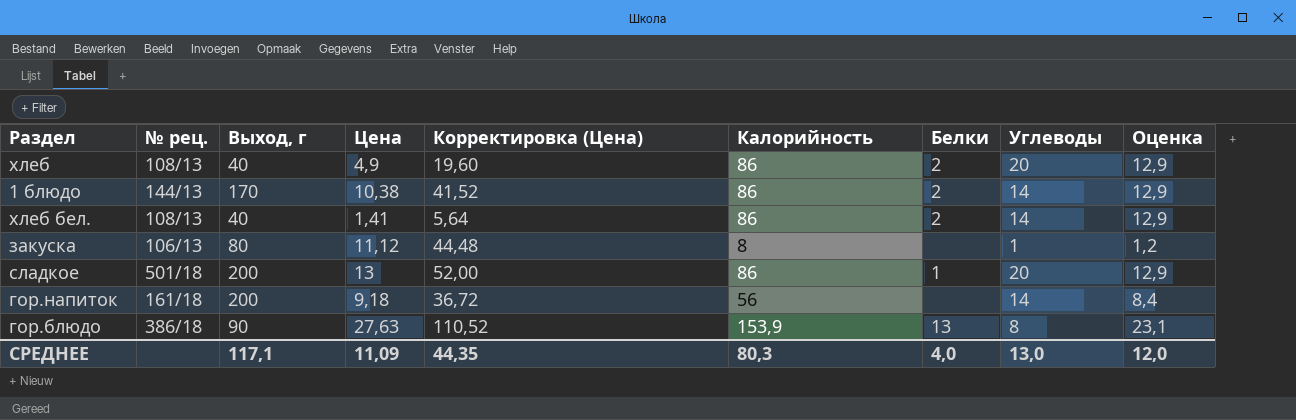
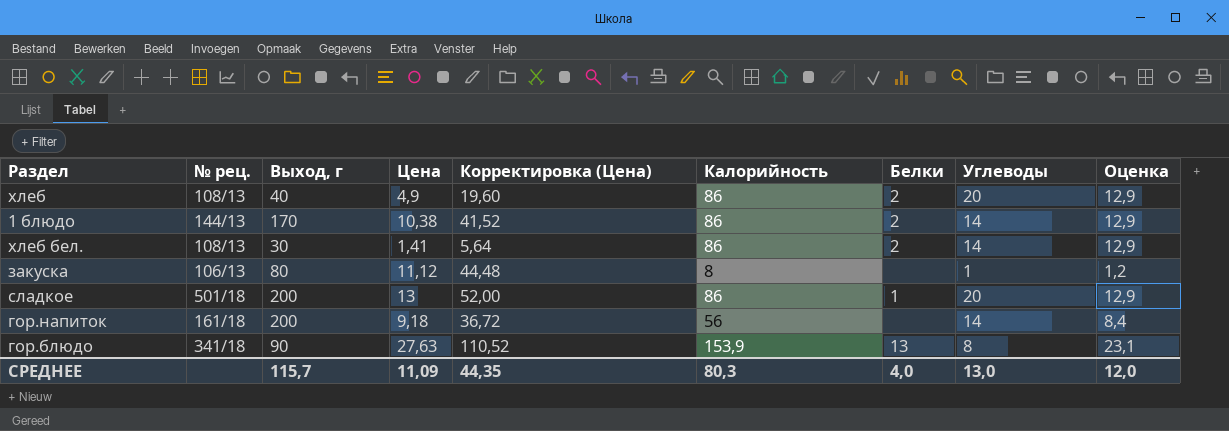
хлеб бел. | Выход, г: 40 -> 30
гор.блюдо | № рец.: 386/18 -> 341/18
СРЕДНЕЕ | Выход, г: 117,1 -> 115,7

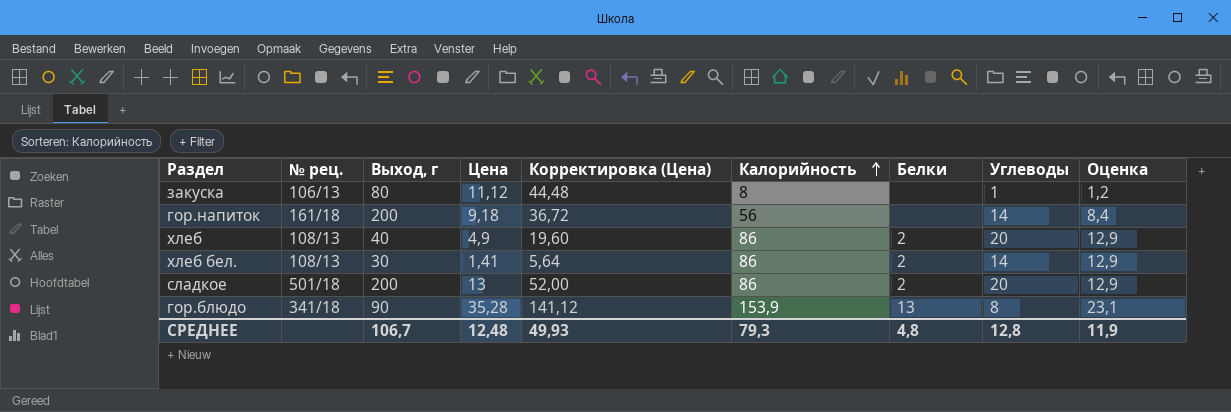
row order: none -> Калорийность ascending
row 1 блюдо: 144/13 | 170 | 10,38 | 41,52 | 86 | 2 | 14 | 12,9 -> none
сладкое | Белки: 1 -> 2
гор.блюдо | Цена: 27,63 -> 35,28
гор.блюдо | Корректировка (Цена): 110,52 -> 141,12
СРЕДНЕЕ | Выход, г: 115,7 -> 106,7
СРЕДНЕЕ | Цена: 11,09 -> 12,48
СРЕДНЕЕ | Корректировка (Цена): 44,35 -> 49,93
СРЕДНЕЕ | Калорийность: 80,3 -> 79,3
СРЕДНЕЕ | Белки: 4,0 -> 4,8
СРЕДНЕЕ | Углеводы: 13,0 -> 12,8
СРЕДНЕЕ | Оценка: 12,0 -> 11,9

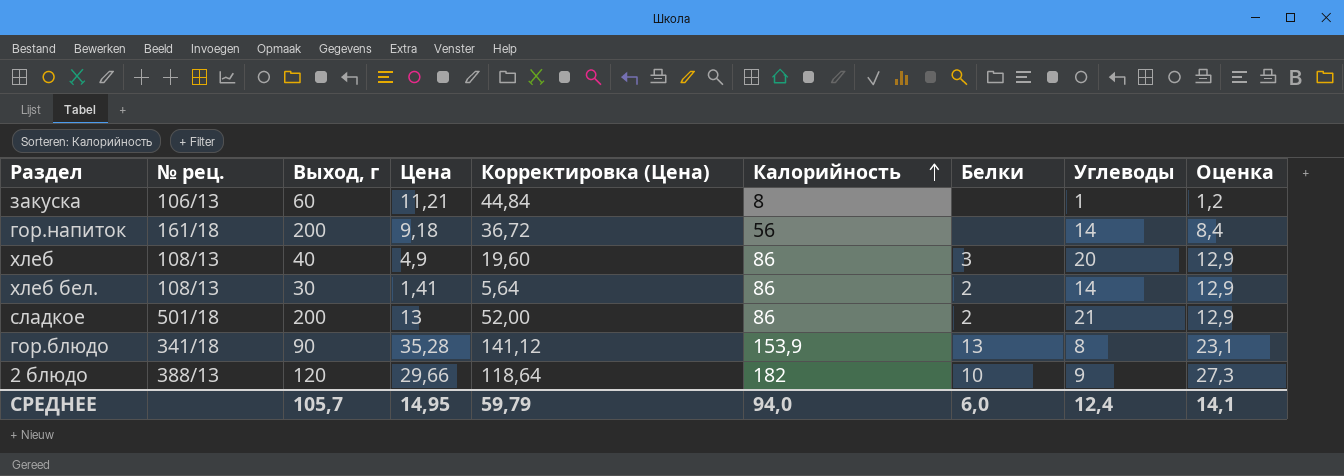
закуска | Выход, г: 80 -> 60
закуска | Цена: 11,12 -> 11,21
закуска | Корректировка (Цена): 44,48 -> 44,84
хлеб | Белки: 2 -> 3
сладкое | Углеводы: 20 -> 21
row 2 блюдо: none -> 388/13 | 120 | 29,66 | 118,64 | 182 | 10 | 9 | 27,3
СРЕДНЕЕ | Выход, г: 106,7 -> 105,7
СРЕДНЕЕ | Цена: 12,48 -> 14,95
СРЕДНЕЕ | Корректировка (Цена): 49,93 -> 59,79
СРЕДНЕЕ | Калорийность: 79,3 -> 94,0
СРЕДНЕЕ | Белки: 4,8 -> 6,0
СРЕДНЕЕ | Углеводы: 12,8 -> 12,4
СРЕДНЕЕ | Оценка: 11,9 -> 14,1

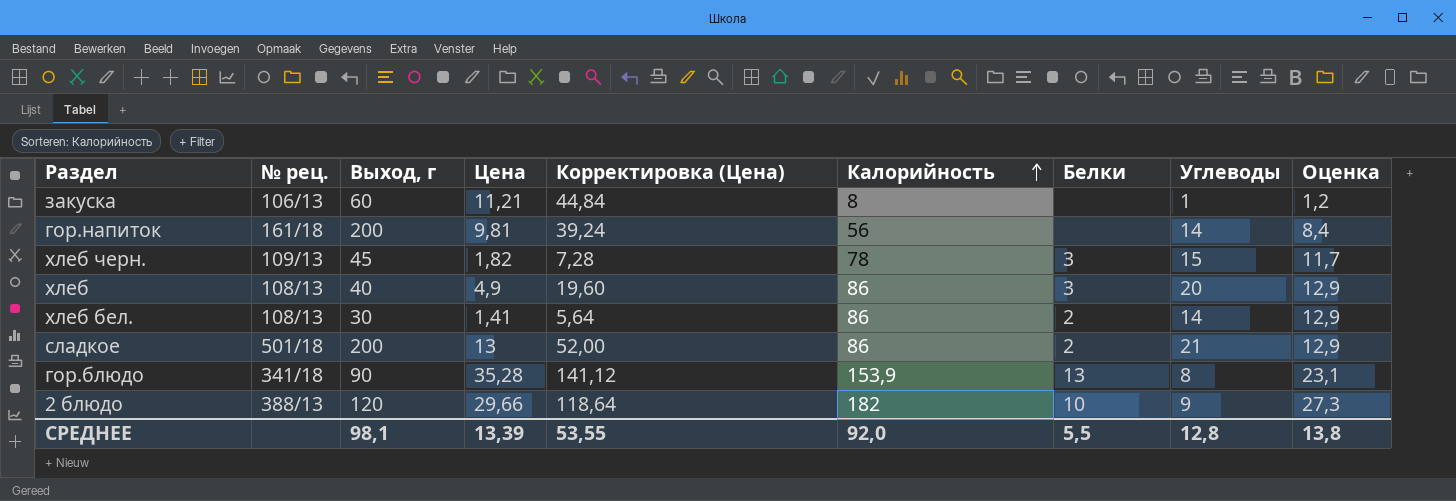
гор.напиток | Цена: 9,18 -> 9,81
гор.напиток | Корректировка (Цена): 36,72 -> 39,24
row хлеб черн.: none -> 109/13 | 45 | 1,82 | 7,28 | 78 | 3 | 15 | 11,7
СРЕДНЕЕ | Выход, г: 105,7 -> 98,1
СРЕДНЕЕ | Цена: 14,95 -> 13,39
СРЕДНЕЕ | Корректировка (Цена): 59,79 -> 53,55
СРЕДНЕЕ | Калорийность: 94,0 -> 92,0
СРЕДНЕЕ | Белки: 6,0 -> 5,5
СРЕДНЕЕ | Углеводы: 12,4 -> 12,8
СРЕДНЕЕ | Оценка: 14,1 -> 13,8

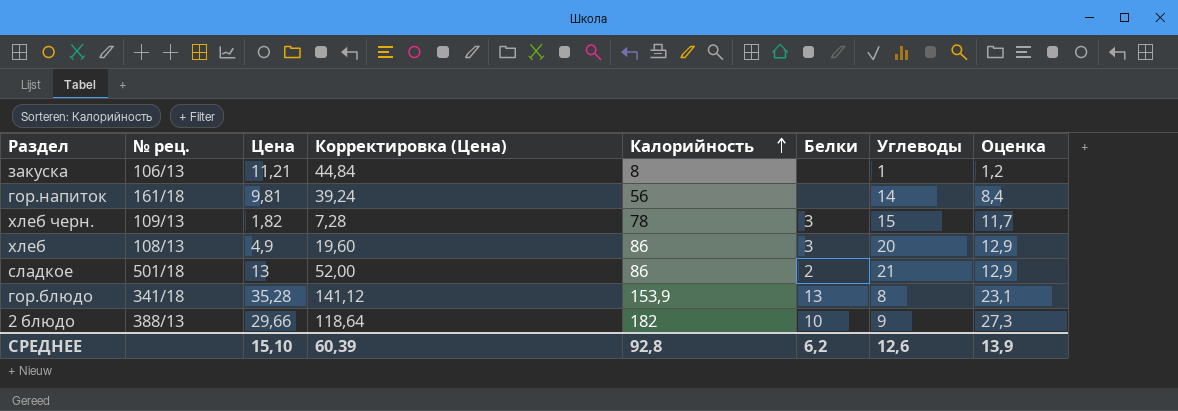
column Выход, г | position: 3 -> none
row хлеб бел.: 108/13 | 30 | 1,41 | 5,64 | 86 | 2 | 14 | 12,9 -> none
СРЕДНЕЕ | Цена: 13,39 -> 15,10
СРЕДНЕЕ | Корректировка (Цена): 53,55 -> 60,39
СРЕДНЕЕ | Калорийность: 92,0 -> 92,8
СРЕДНЕЕ | Белки: 5,5 -> 6,2
СРЕДНЕЕ | Углеводы: 12,8 -> 12,6
СРЕДНЕЕ | Оценка: 13,8 -> 13,9

